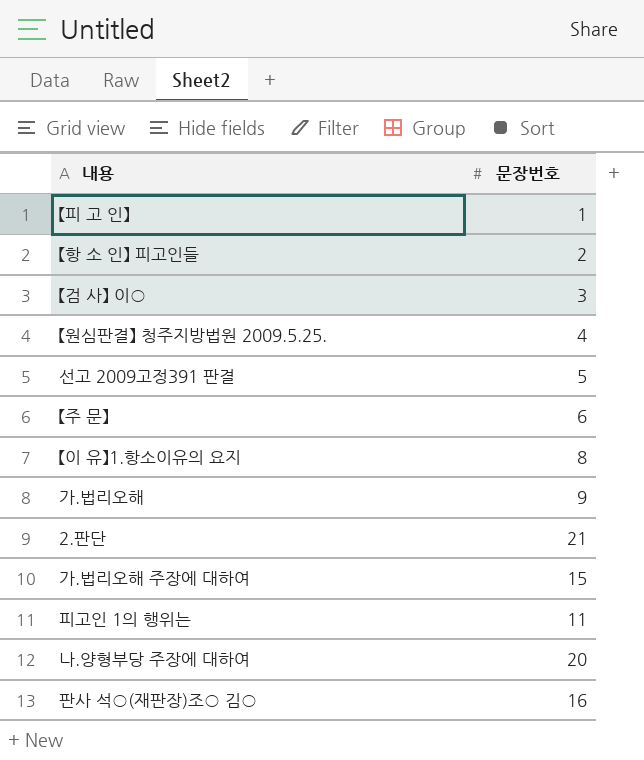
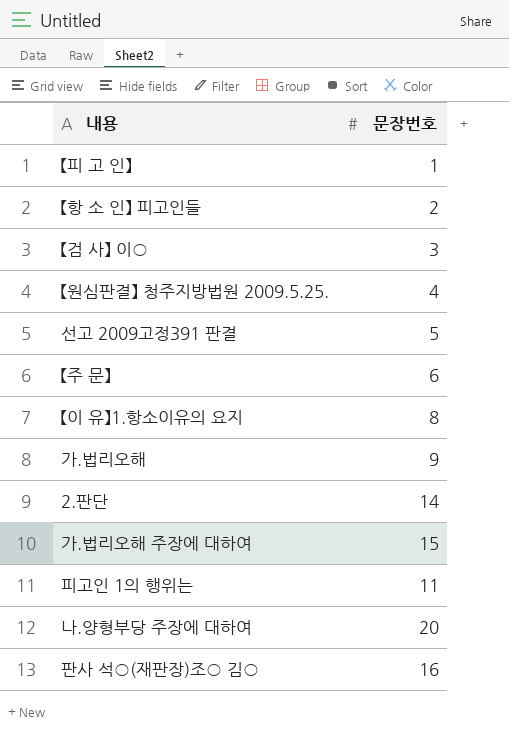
2.판단 | 문장번호: 21 -> 14

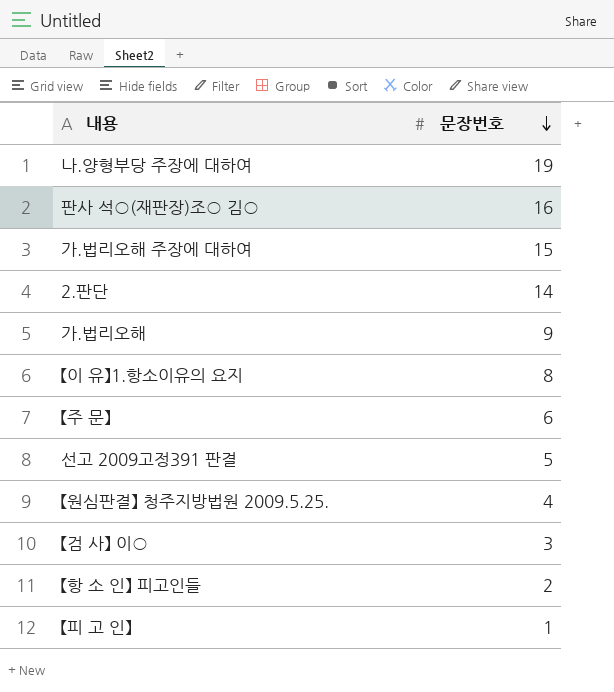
row order: none -> 문장번호 descending
row 피고인 1의 행위는: 11 -> none
나.양형부당 주장에 대하여 | 문장번호: 20 -> 19

